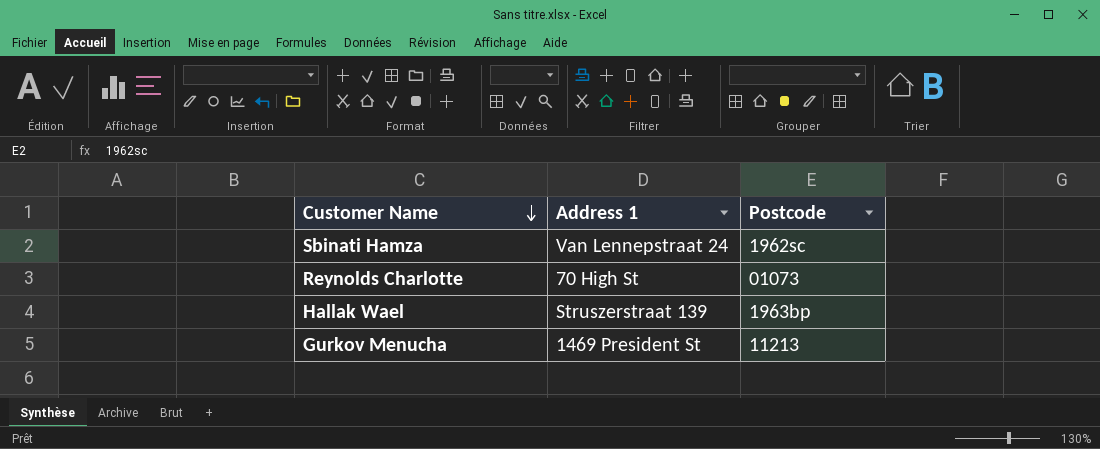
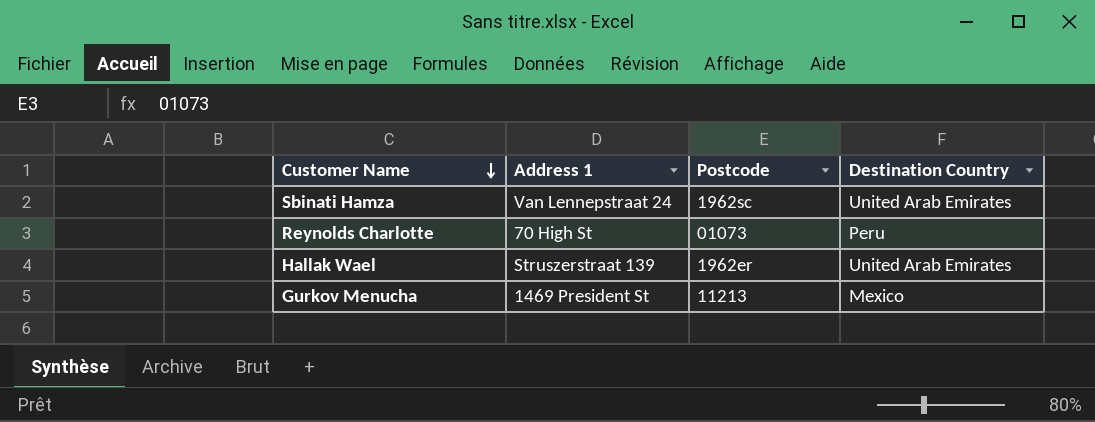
column Destination Country | position: none -> 4
Hallak Wael | Postcode: 1963bp -> 1962er

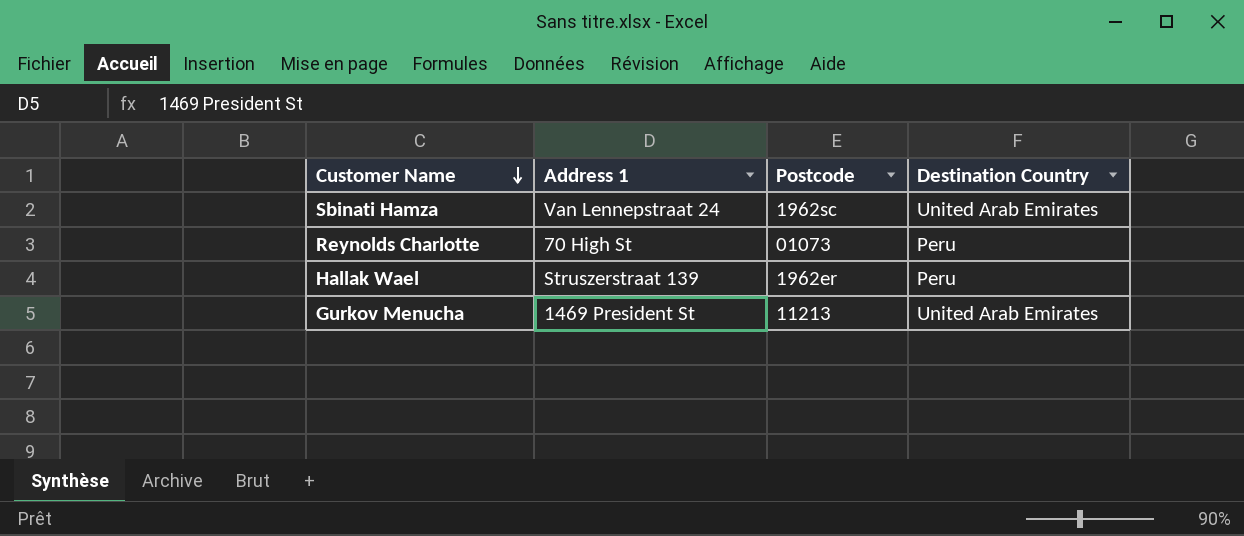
Hallak Wael | Destination Country: United Arab Emirates -> Peru
Gurkov Menucha | Destination Country: Mexico -> United Arab Emirates

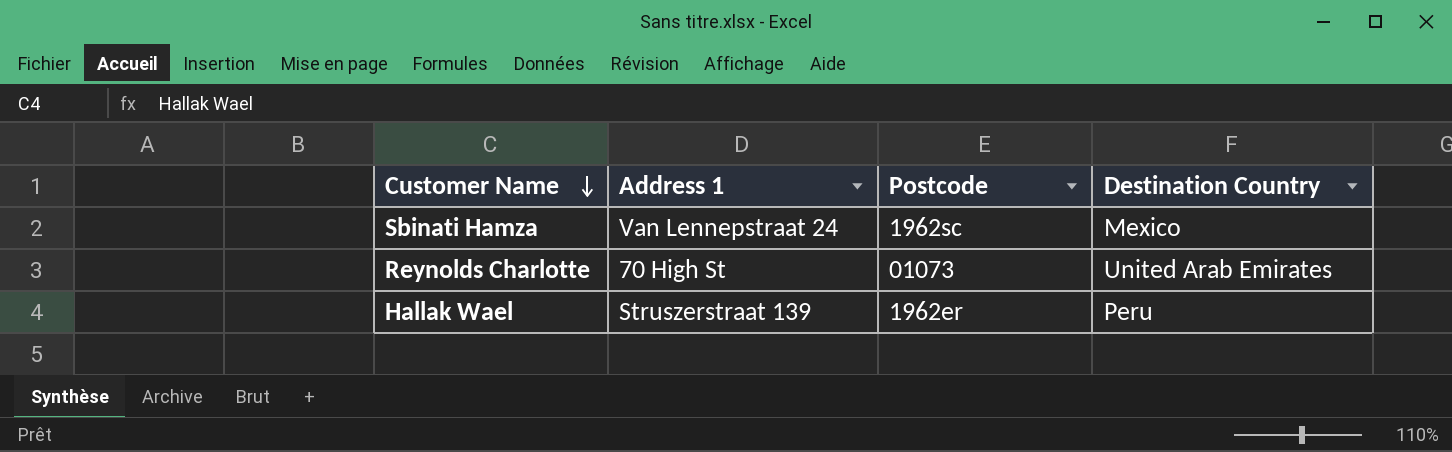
row Gurkov Menucha: 1469 President St | 11213 | United Arab Emirates -> none
Sbinati Hamza | Destination Country: United Arab Emirates -> Mexico
Reynolds Charlotte | Destination Country: Peru -> United Arab Emirates

